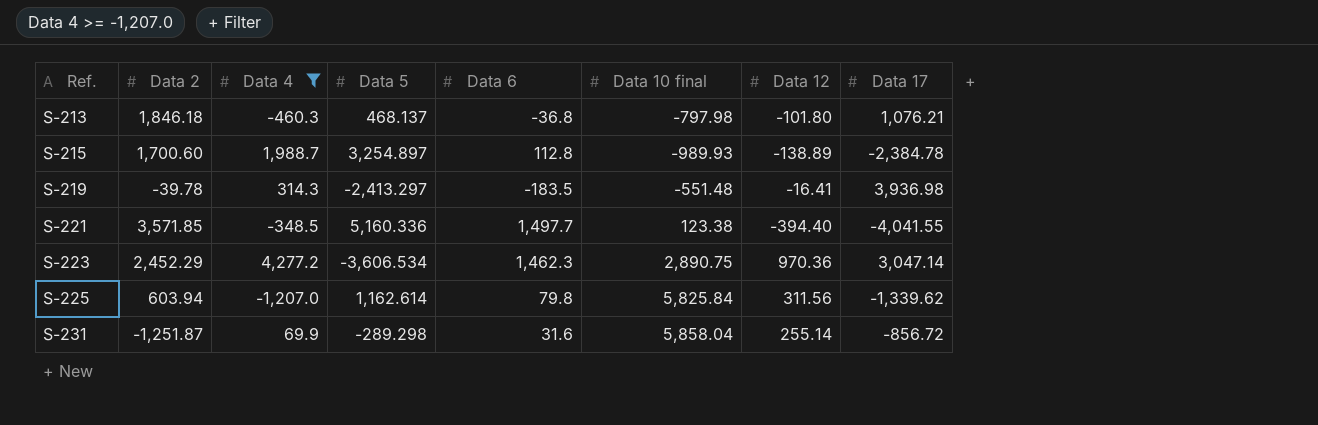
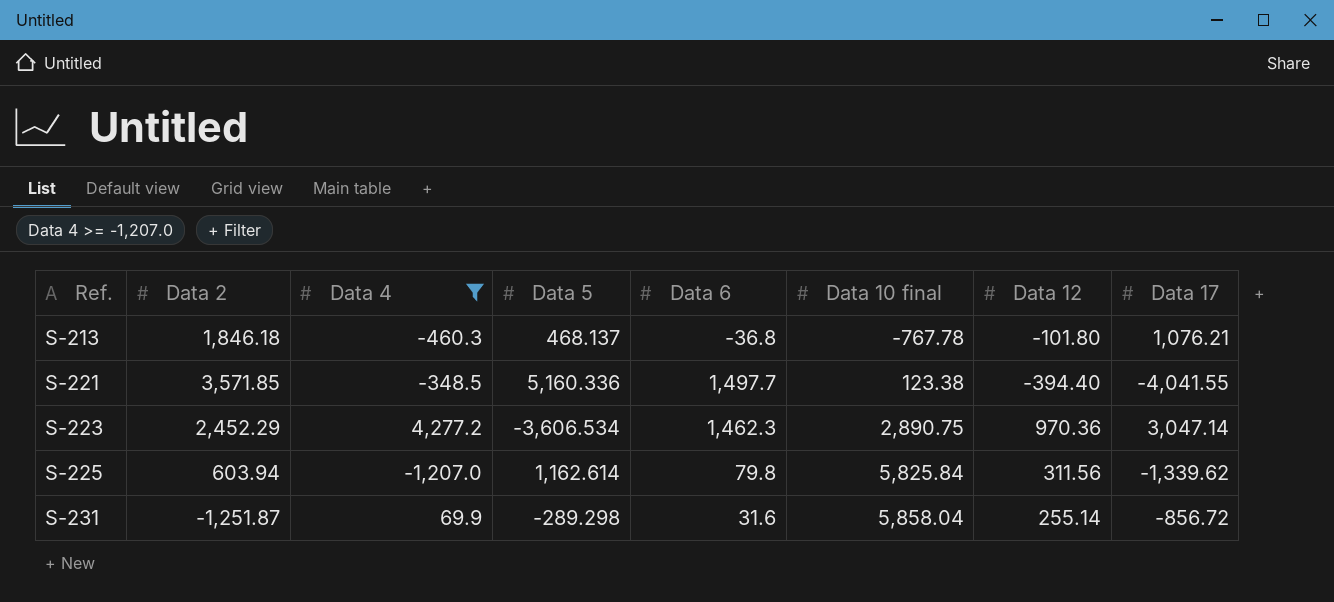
row S-215: 1,700.60 | 1,988.7 | 3,254.897 | 112.8 | -989.93 | -138.89 | -2,384.78 -> none
row S-219: -39.78 | 314.3 | -2,413.297 | -183.5 | -551.48 | -16.41 | 3,936.98 -> none
S-213 | Data 10 final: -797.98 -> -767.78

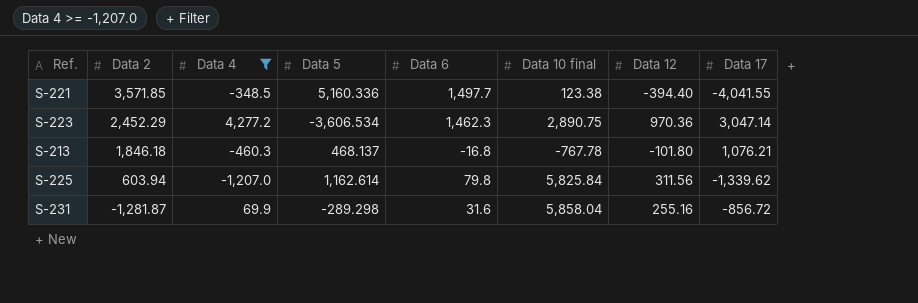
row order: Ref. ascending -> Data 2 descending
S-213 | Data 6: -36.8 -> -16.8
S-231 | Data 2: -1,251.87 -> -1,281.87
S-231 | Data 12: 255.14 -> 255.16

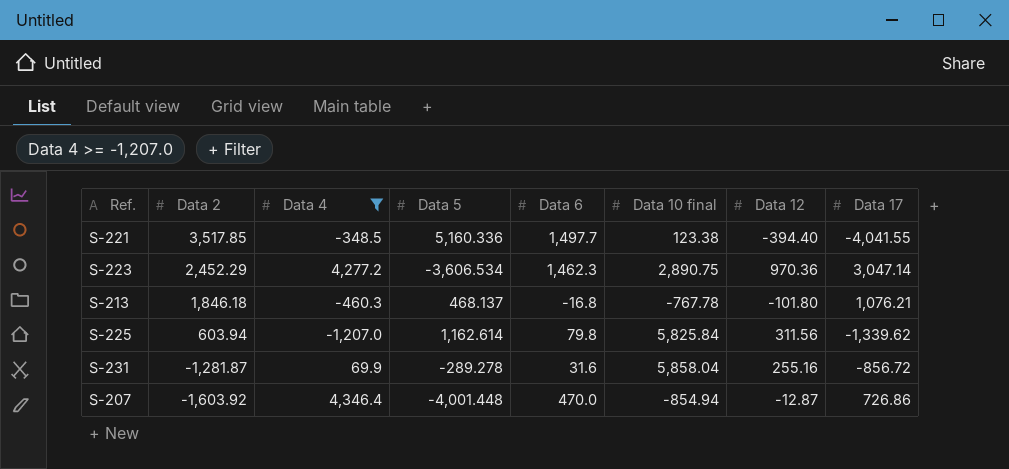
S-221 | Data 2: 3,571.85 -> 3,517.85
S-231 | Data 5: -289.298 -> -289.278
row S-207: none -> -1,603.92 | 4,346.4 | -4,001.448 | 470.0 | -854.94 | -12.87 | 726.86

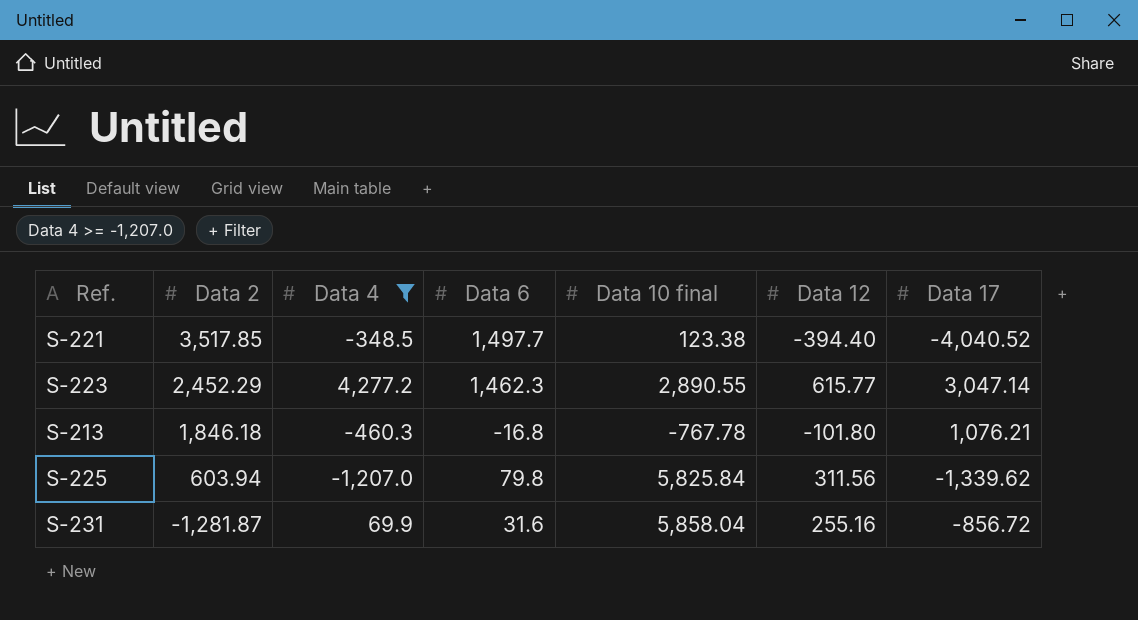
column Data 5 | position: 4 -> none
row S-207: -1,603.92 | 4,346.4 | -4,001.448 | 470.0 | -854.94 | -12.87 | 726.86 -> none
S-221 | Data 17: -4,041.55 -> -4,040.52
S-223 | Data 10 final: 2,890.75 -> 2,890.55
S-223 | Data 12: 970.36 -> 615.77

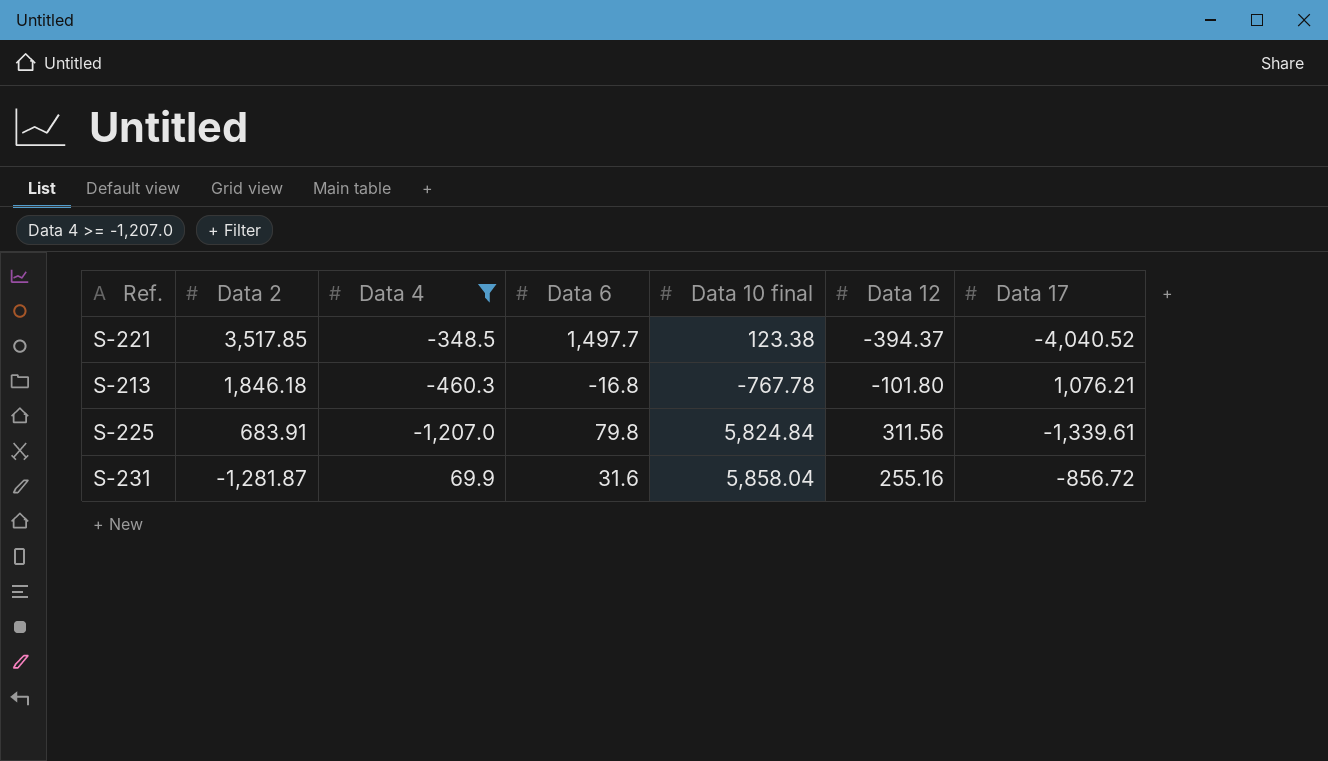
row S-223: 2,452.29 | 4,277.2 | 1,462.3 | 2,890.55 | 615.77 | 3,047.14 -> none
S-221 | Data 12: -394.40 -> -394.37
S-225 | Data 2: 603.94 -> 683.91
S-225 | Data 10 final: 5,825.84 -> 5,824.84
S-225 | Data 17: -1,339.62 -> -1,339.61

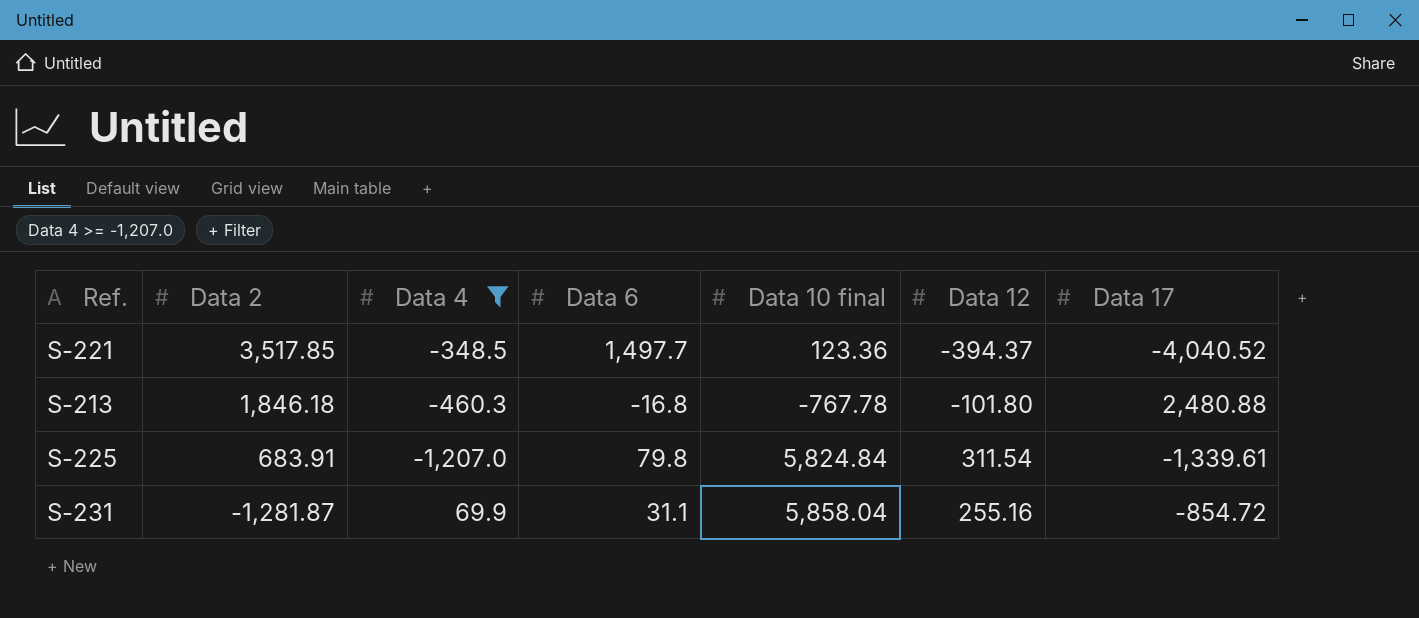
S-221 | Data 10 final: 123.38 -> 123.36
S-213 | Data 17: 1,076.21 -> 2,480.88
S-225 | Data 12: 311.56 -> 311.54
S-231 | Data 6: 31.6 -> 31.1
S-231 | Data 17: -856.72 -> -854.72

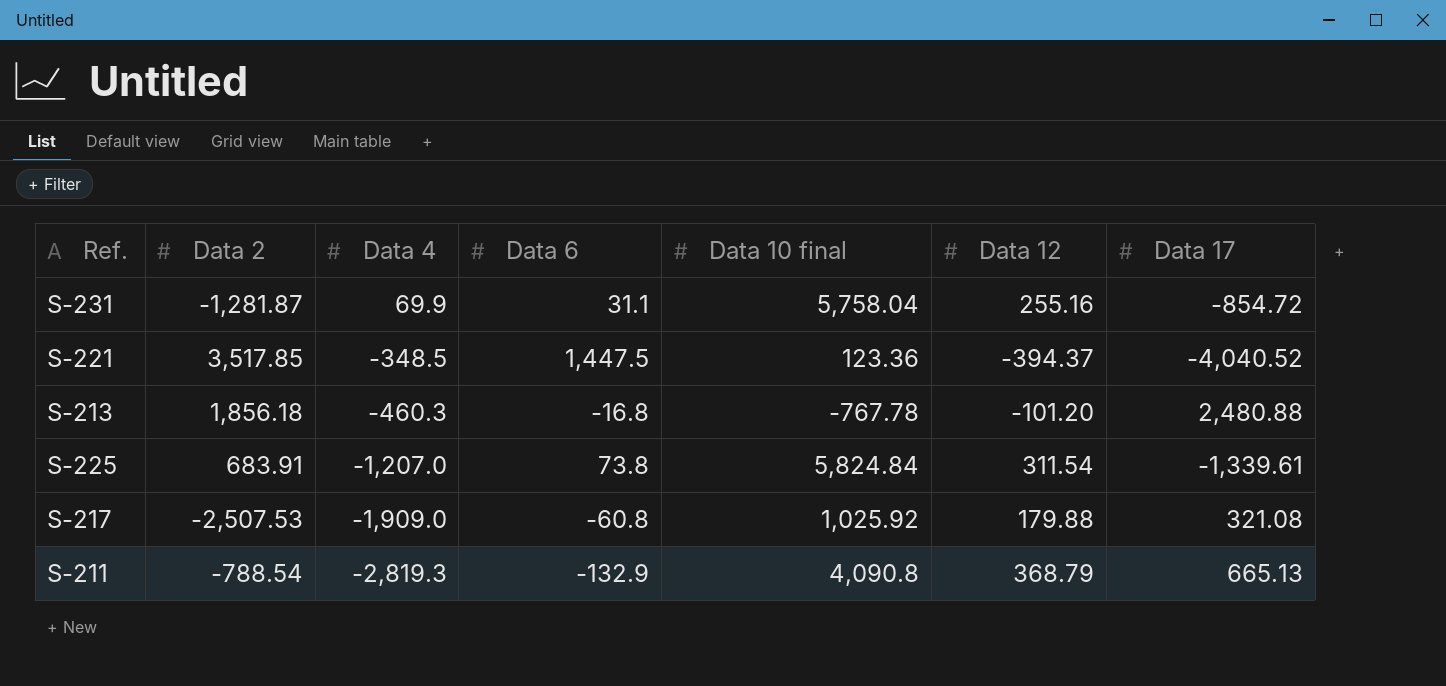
filter: Data 4 >= -1,207.0 -> none
row order: Data 2 descending -> Data 4 descending
S-231 | Data 10 final: 5,858.04 -> 5,758.04
S-221 | Data 6: 1,497.7 -> 1,447.5
S-213 | Data 2: 1,846.18 -> 1,856.18
S-213 | Data 12: -101.80 -> -101.20
S-225 | Data 6: 79.8 -> 73.8

